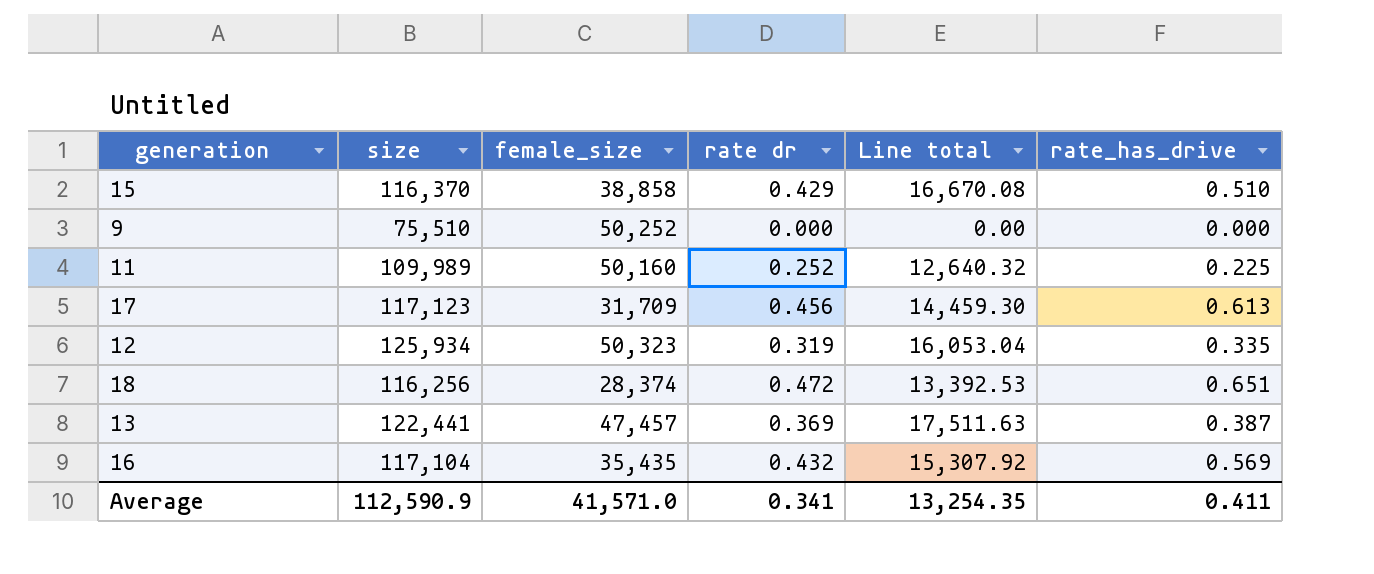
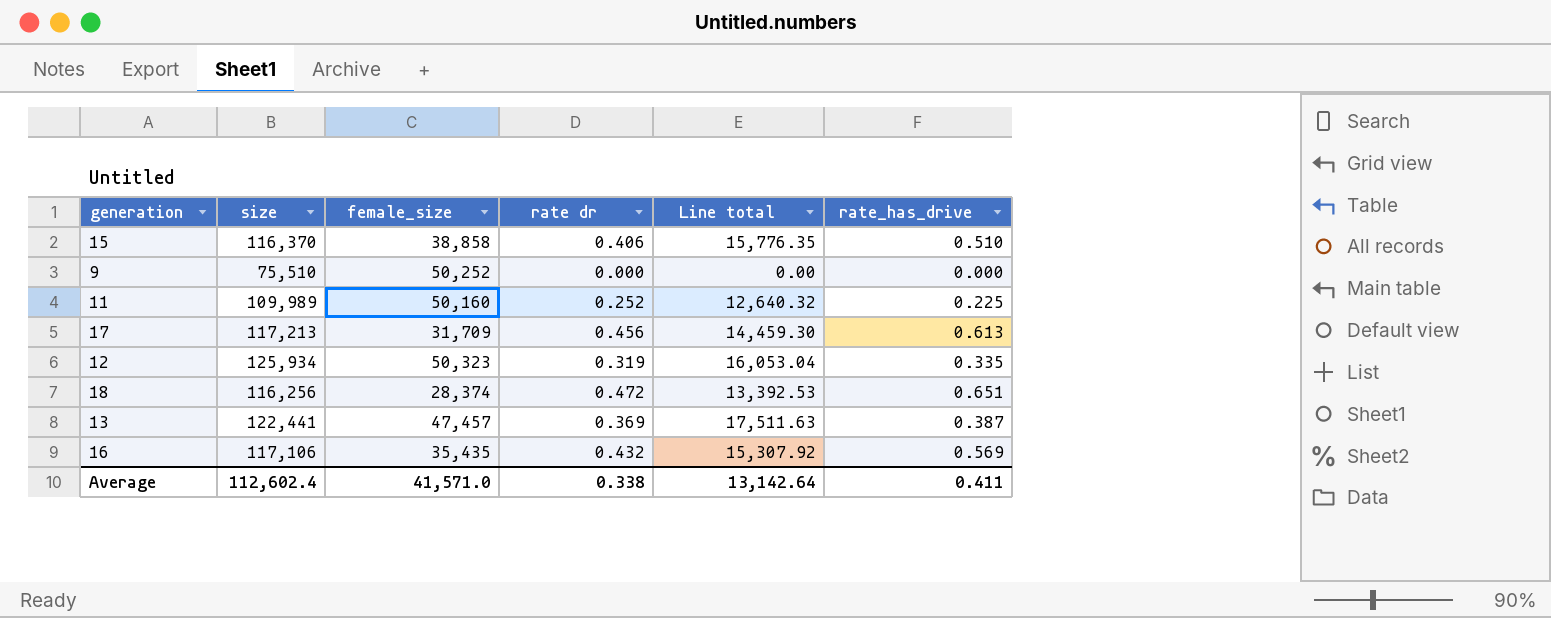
15 | rate dr: 0.429 -> 0.406
15 | Line total: 16,670.08 -> 15,776.35
17 | size: 117,123 -> 117,213
16 | size: 117,104 -> 117,106
Average | size: 112,590.9 -> 112,602.4
Average | rate dr: 0.341 -> 0.338
Average | Line total: 13,254.35 -> 13,142.64

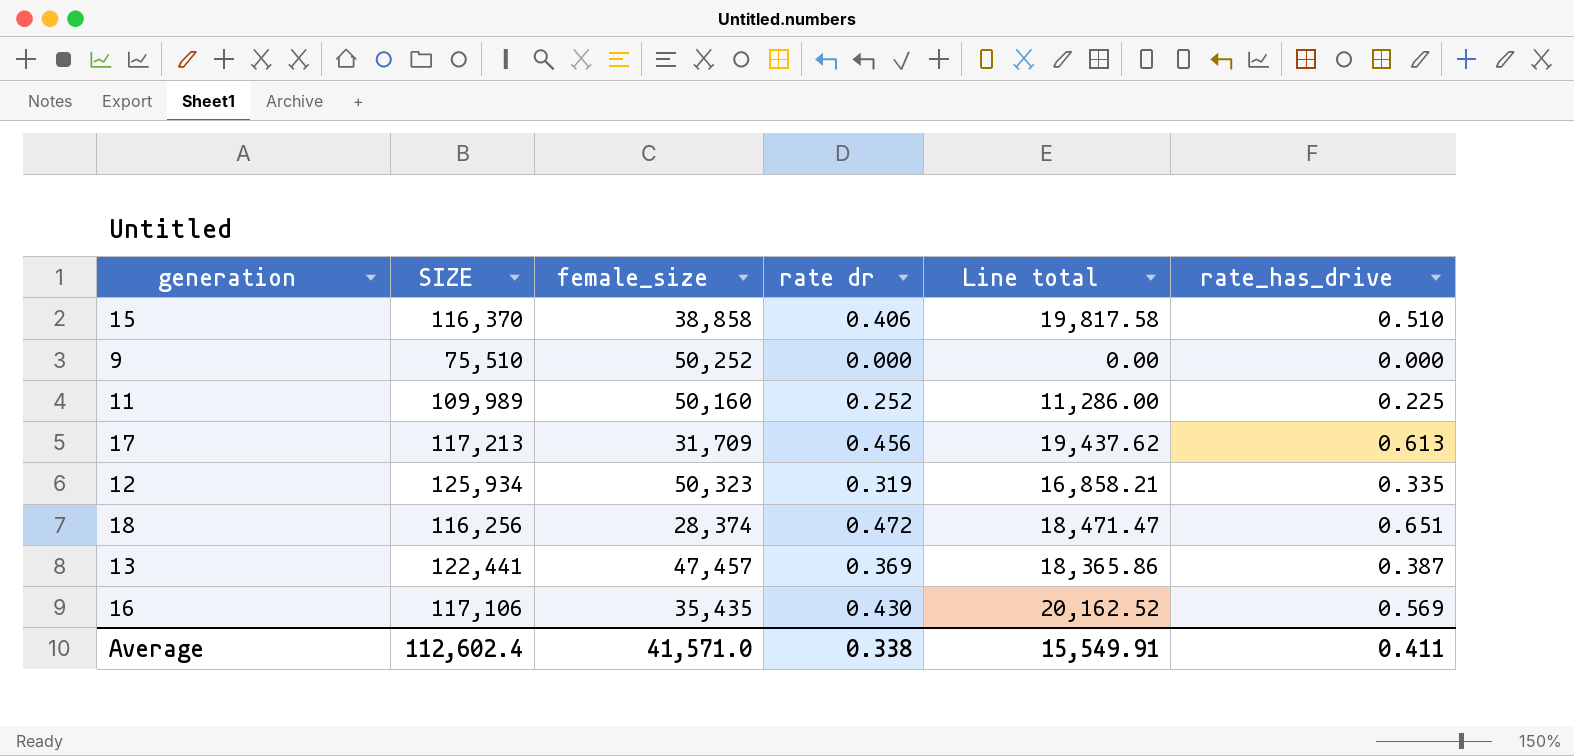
column name: size -> SIZE
column Line total | formula: [female_size] * [rate dr] -> [female_size] * [rate_has_drive]
16 | rate dr: 0.432 -> 0.430
Average | Line total: 13,142.64 -> 15,549.91

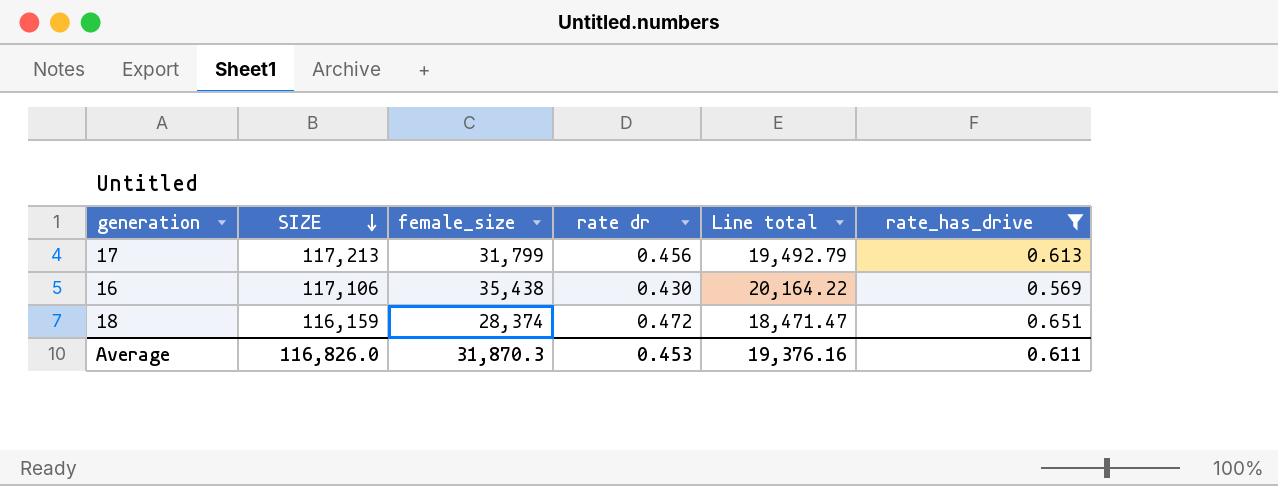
filter: none -> rate_has_drive >= 0.569
row order: none -> SIZE descending
17 | female_size: 31,709 -> 31,799
17 | Line total: 19,437.62 -> 19,492.79
16 | female_size: 35,435 -> 35,438
16 | Line total: 20,162.52 -> 20,164.22
18 | SIZE: 116,256 -> 116,159
Average | SIZE: 112,602.4 -> 116,826.0
Average | female_size: 41,571.0 -> 31,870.3
Average | rate dr: 0.338 -> 0.453
Average | Line total: 15,549.91 -> 19,376.16
Average | rate_has_drive: 0.411 -> 0.611

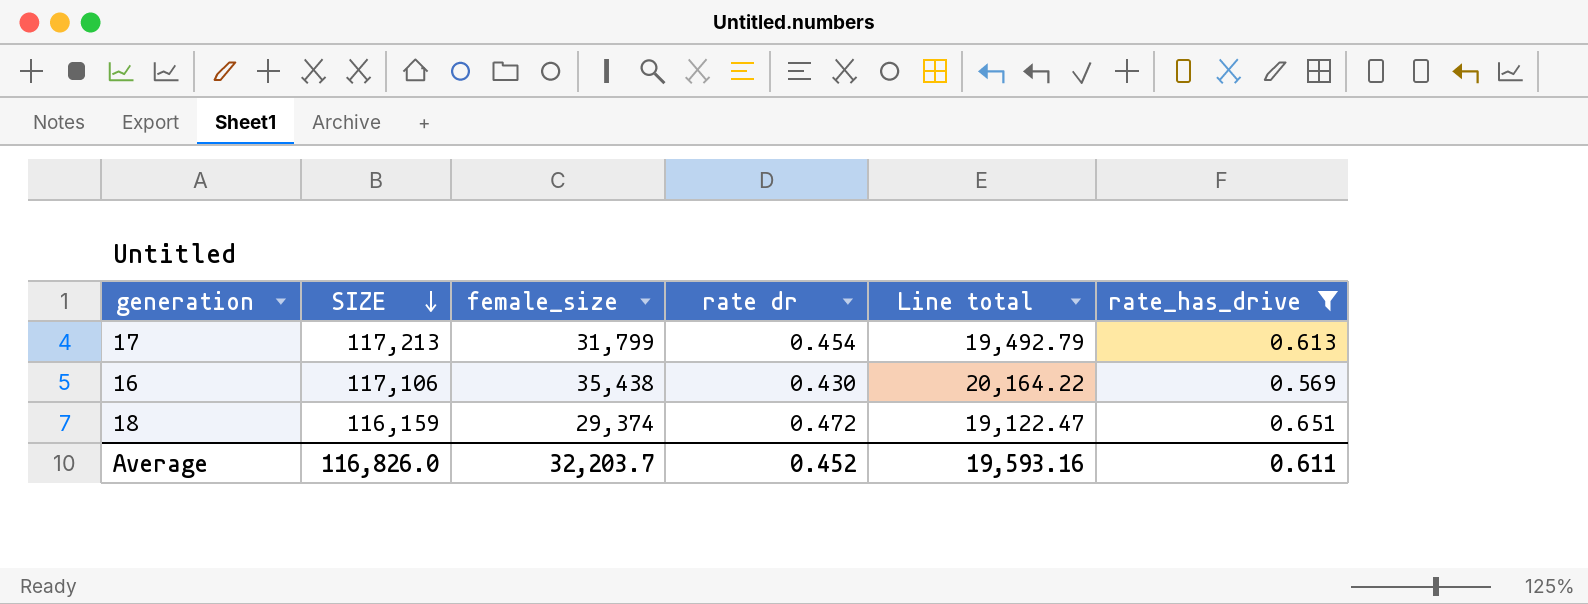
17 | rate dr: 0.456 -> 0.454
18 | female_size: 28,374 -> 29,374
18 | Line total: 18,471.47 -> 19,122.47
Average | female_size: 31,870.3 -> 32,203.7
Average | rate dr: 0.453 -> 0.452
Average | Line total: 19,376.16 -> 19,593.16

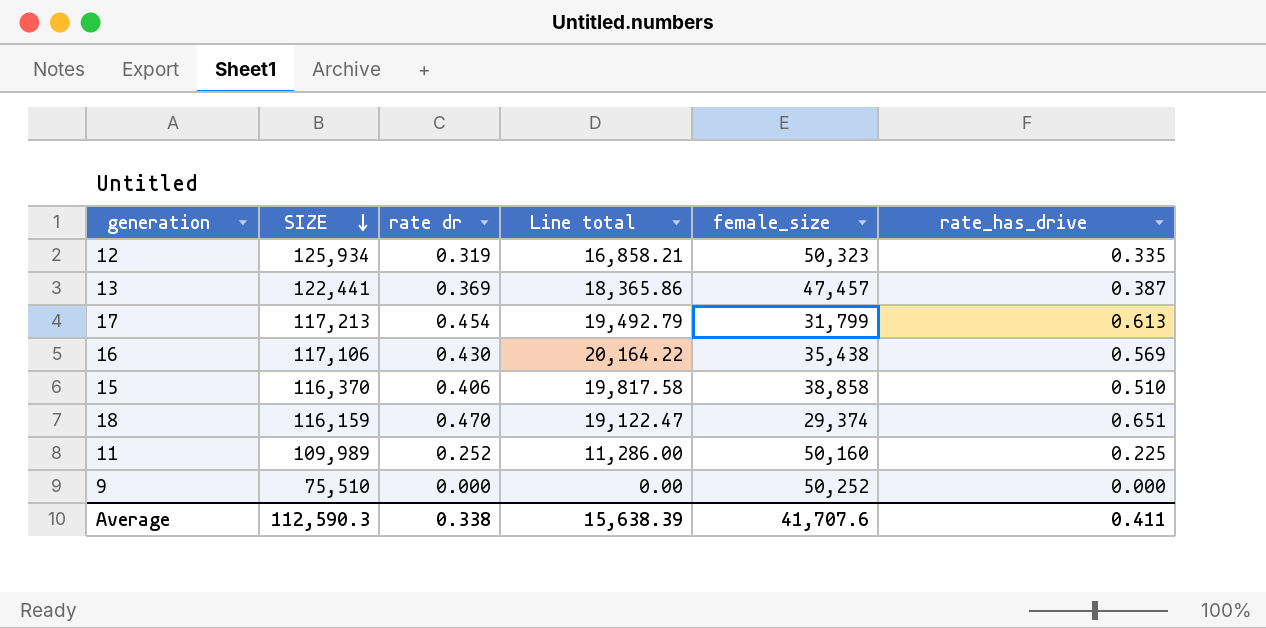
filter: rate_has_drive >= 0.569 -> none
column female_size | position: 3 -> 5
18 | rate dr: 0.472 -> 0.470
Average | SIZE: 116,826.0 -> 112,590.3
Average | rate dr: 0.452 -> 0.338
Average | Line total: 19,593.16 -> 15,638.39
Average | female_size: 32,203.7 -> 41,707.6
Average | rate_has_drive: 0.611 -> 0.411

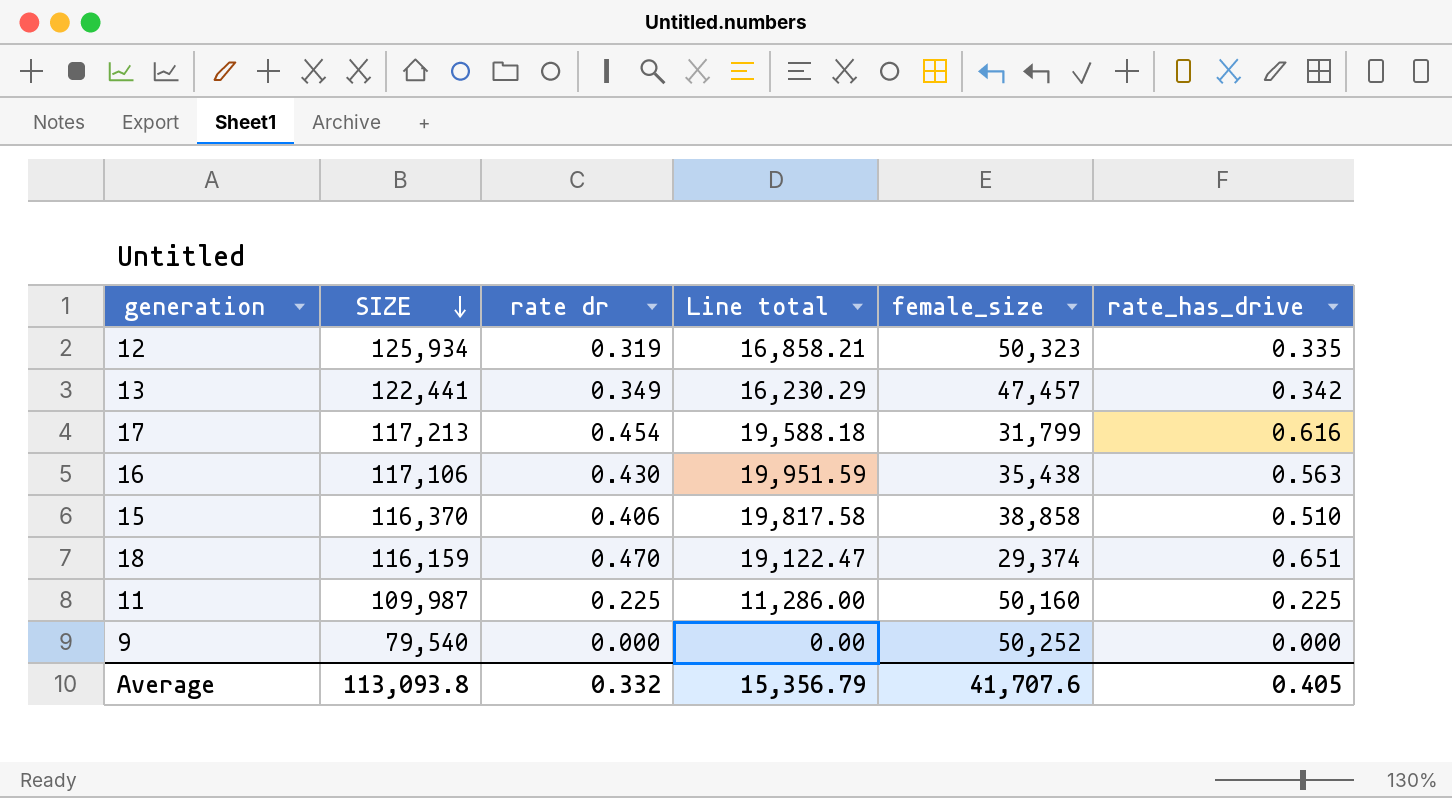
13 | rate dr: 0.369 -> 0.349
13 | Line total: 18,365.86 -> 16,230.29
13 | rate_has_drive: 0.387 -> 0.342
17 | Line total: 19,492.79 -> 19,588.18
17 | rate_has_drive: 0.613 -> 0.616
16 | Line total: 20,164.22 -> 19,951.59
16 | rate_has_drive: 0.569 -> 0.563
11 | SIZE: 109,989 -> 109,987
11 | rate dr: 0.252 -> 0.225
9 | SIZE: 75,510 -> 79,540
Average | SIZE: 112,590.3 -> 113,093.8
Average | rate dr: 0.338 -> 0.332
Average | Line total: 15,638.39 -> 15,356.79
Average | rate_has_drive: 0.411 -> 0.405

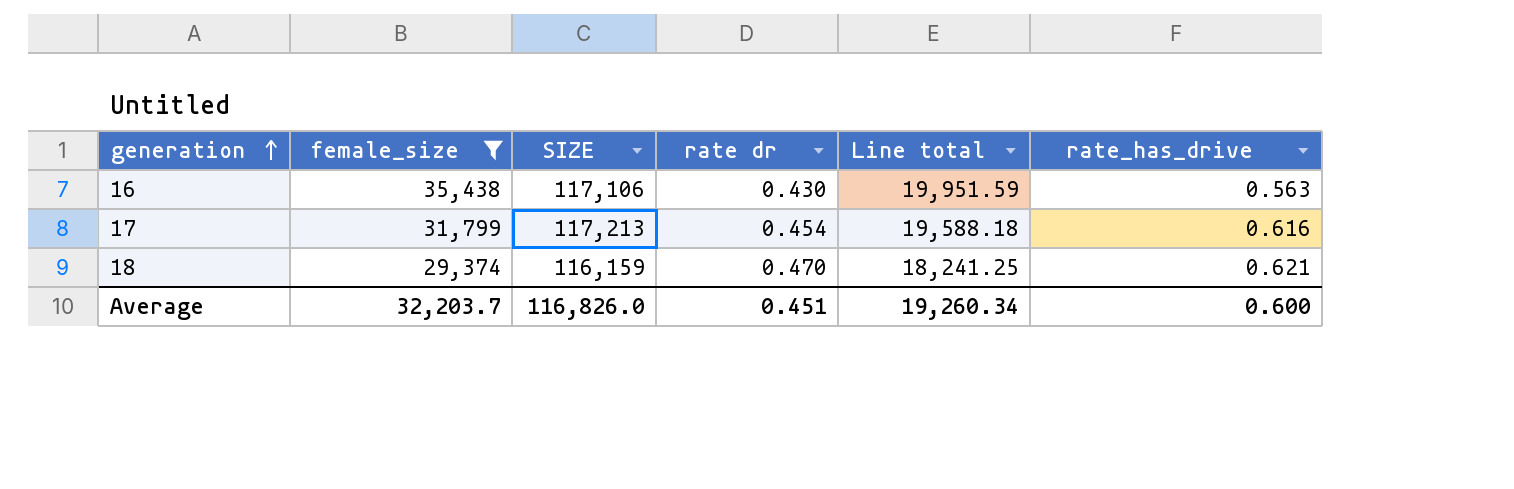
filter: none -> female_size <= 35,438
row order: SIZE descending -> generation ascending
column female_size | position: 5 -> 2
18 | Line total: 19,122.47 -> 18,241.25
18 | rate_has_drive: 0.651 -> 0.621
Average | female_size: 41,707.6 -> 32,203.7
Average | SIZE: 113,093.8 -> 116,826.0
Average | rate dr: 0.332 -> 0.451
Average | Line total: 15,356.79 -> 19,260.34
Average | rate_has_drive: 0.405 -> 0.600

